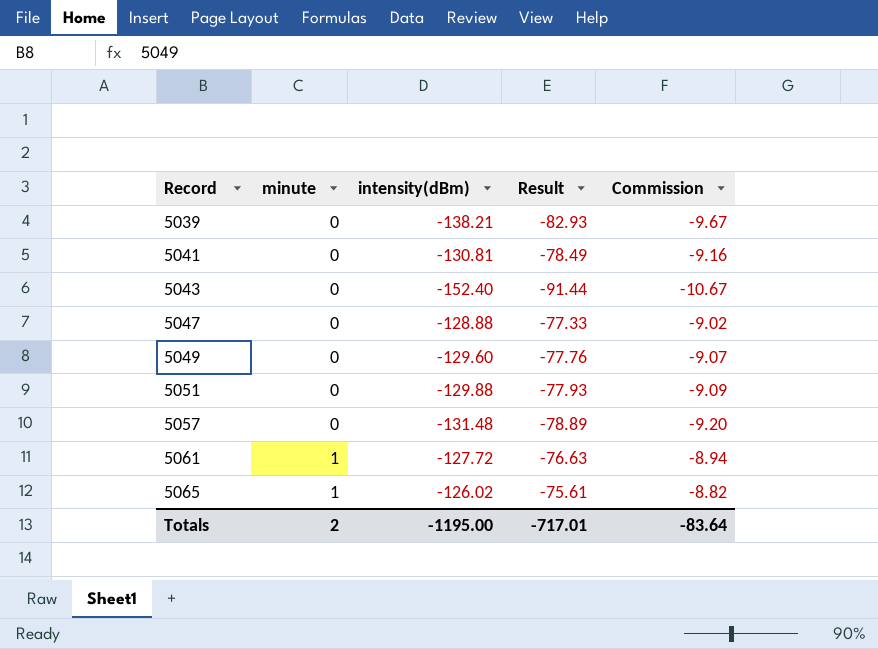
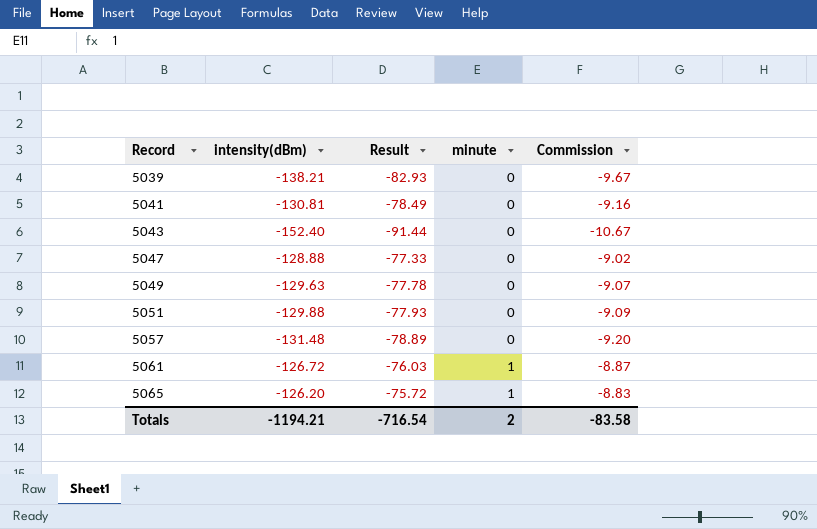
column minute | position: 2 -> 4
5049 | intensity(dBm): -129.60 -> -129.63
5049 | Result: -77.76 -> -77.78
5061 | intensity(dBm): -127.72 -> -126.72
5061 | Result: -76.63 -> -76.03
5061 | Commission: -8.94 -> -8.87
5065 | intensity(dBm): -126.02 -> -126.20
5065 | Result: -75.61 -> -75.72
5065 | Commission: -8.82 -> -8.83
Totals | intensity(dBm): -1195.00 -> -1194.21
Totals | Result: -717.01 -> -716.54
Totals | Commission: -83.64 -> -83.58

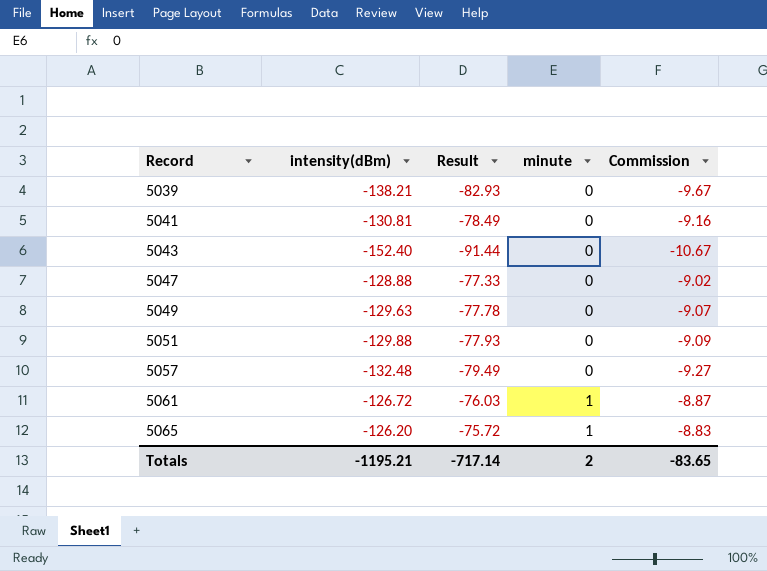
5057 | intensity(dBm): -131.48 -> -132.48
5057 | Result: -78.89 -> -79.49
5057 | Commission: -9.20 -> -9.27
Totals | intensity(dBm): -1194.21 -> -1195.21
Totals | Result: -716.54 -> -717.14
Totals | Commission: -83.58 -> -83.65

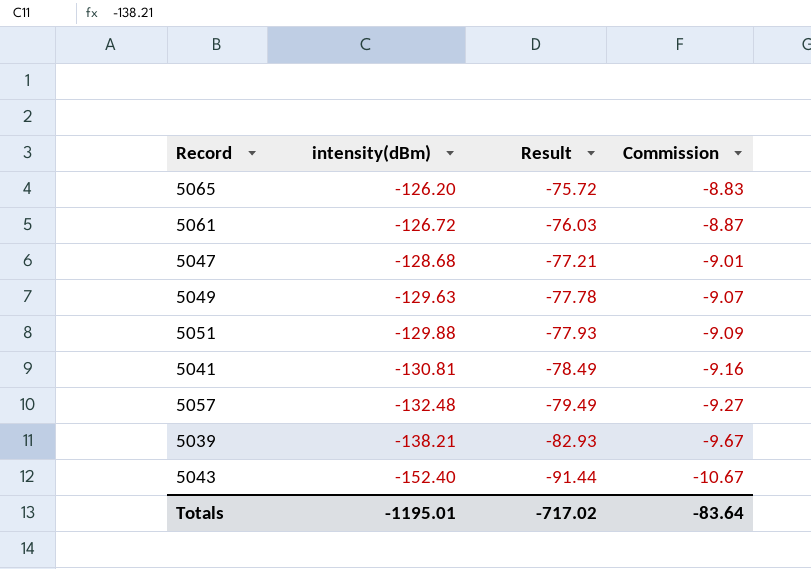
row order: Record ascending -> intensity(dBm) descending
column minute | position: 4 -> none
5047 | intensity(dBm): -128.88 -> -128.68
5047 | Result: -77.33 -> -77.21
5047 | Commission: -9.02 -> -9.01
Totals | intensity(dBm): -1195.21 -> -1195.01
Totals | Result: -717.14 -> -717.02
Totals | Commission: -83.65 -> -83.64

